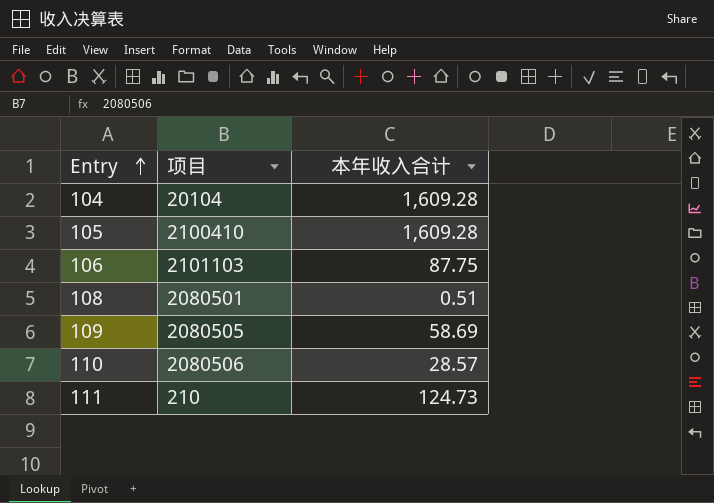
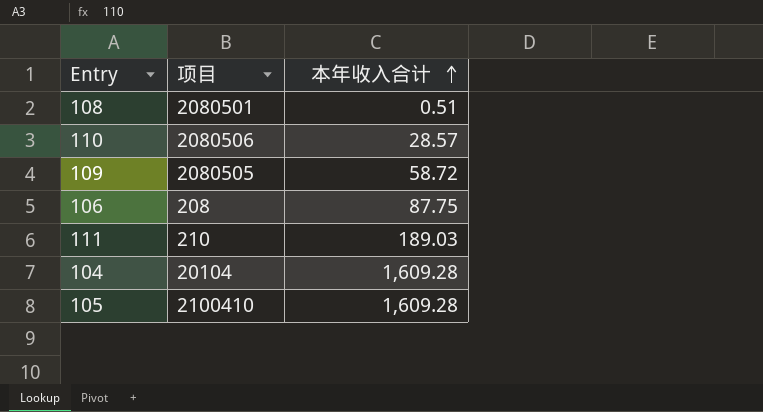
row order: Entry ascending -> 本年收入合计 ascending
109 | 本年收入合计: 58.69 -> 58.72
106 | 项目: 2101103 -> 208
111 | 本年收入合计: 124.73 -> 189.03

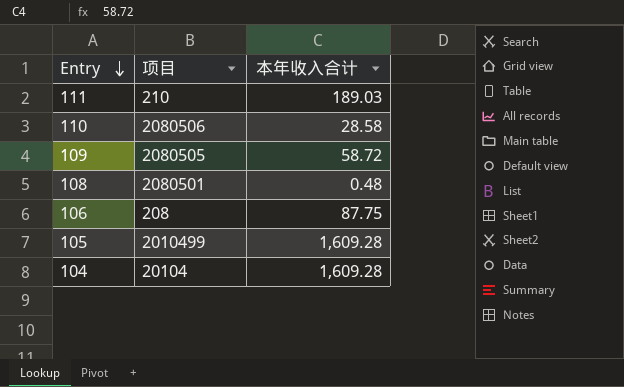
row order: 本年收入合计 ascending -> Entry descending
110 | 本年收入合计: 28.57 -> 28.58
108 | 本年收入合计: 0.51 -> 0.48
105 | 项目: 2100410 -> 2010499

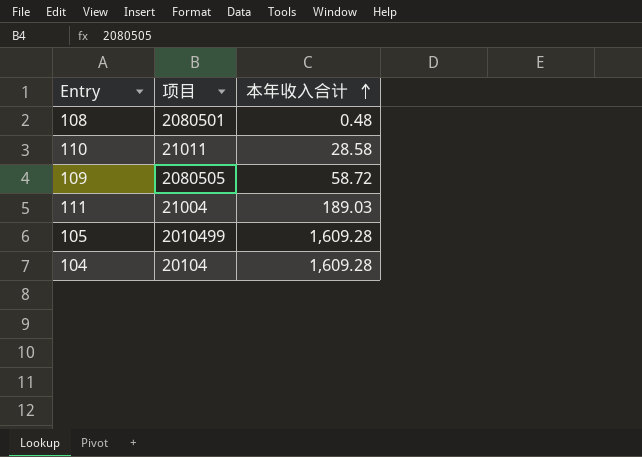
row order: Entry descending -> 本年收入合计 ascending
row 106: 208 | 87.75 -> none
110 | 项目: 2080506 -> 21011
111 | 项目: 210 -> 21004

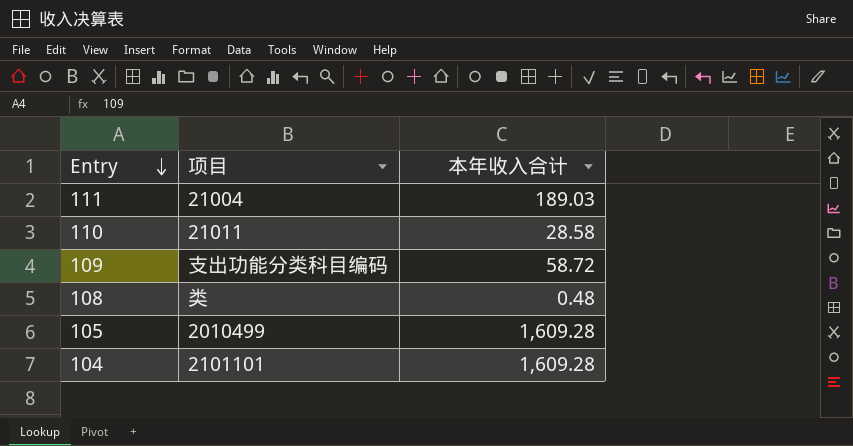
row order: 本年收入合计 ascending -> Entry descending
109 | 项目: 2080505 -> 支出功能分类科目编码
108 | 项目: 2080501 -> 类
104 | 项目: 20104 -> 2101101

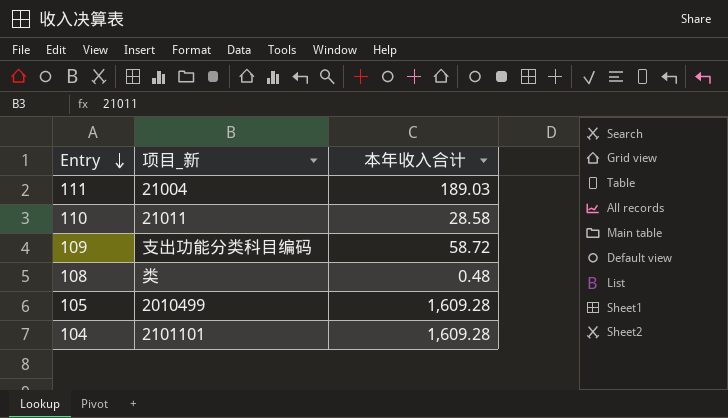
column name: 项目 -> 项目_新

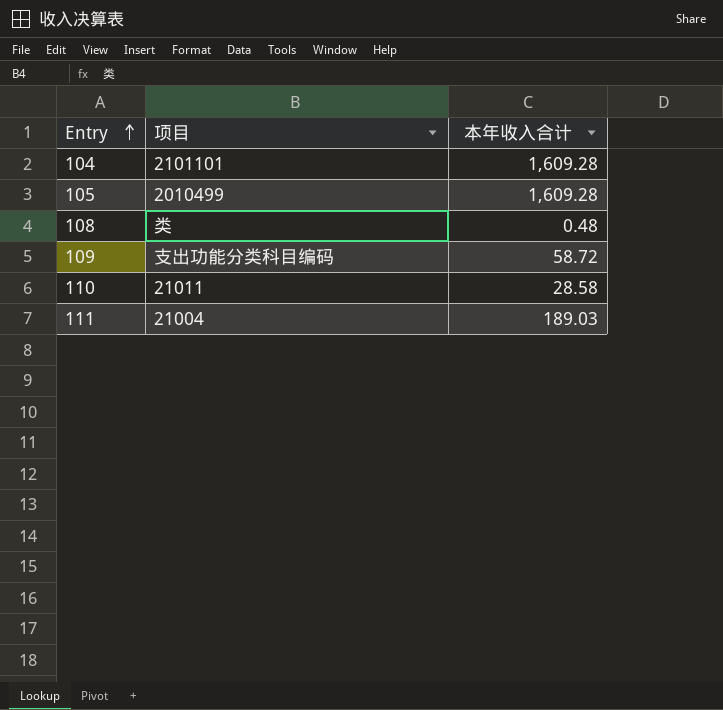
row order: Entry descending -> Entry ascending
column name: 项目_新 -> 项目

